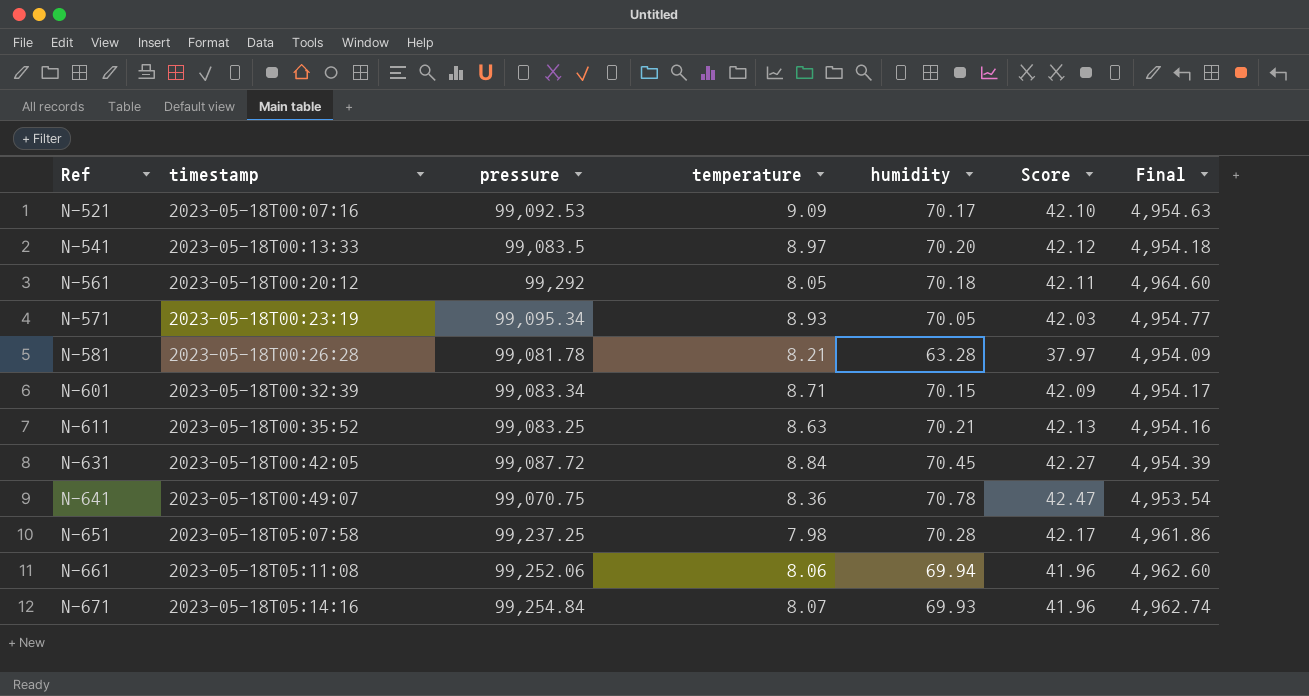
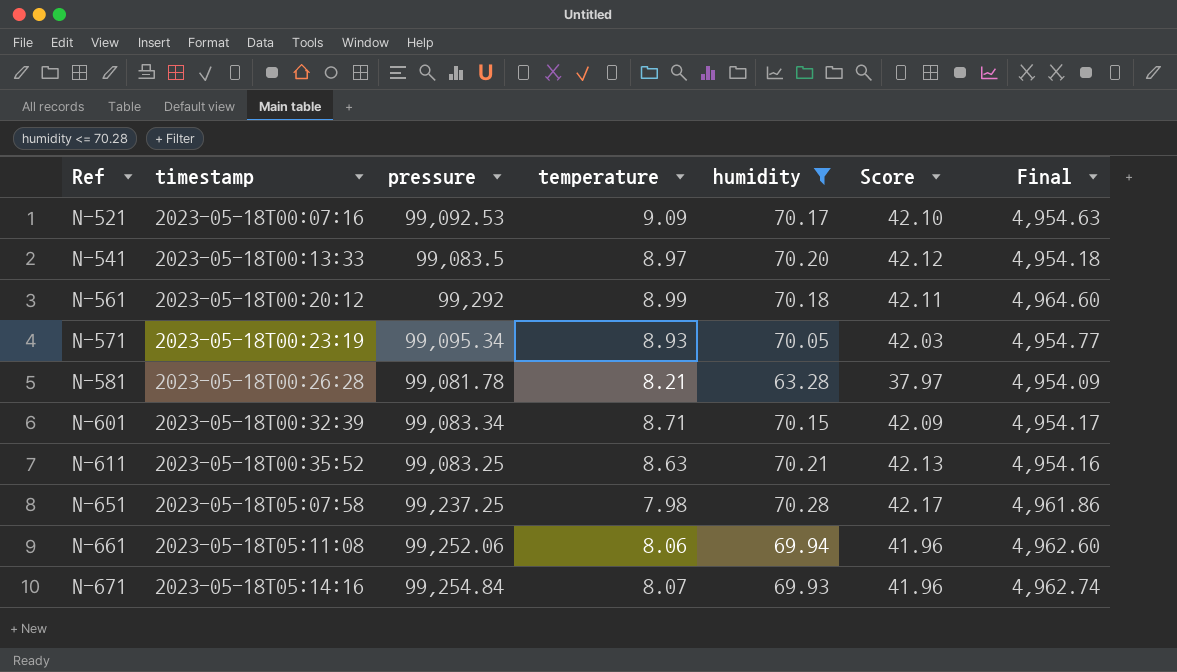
filter: none -> humidity <= 70.28
N-561 | temperature: 8.05 -> 8.99

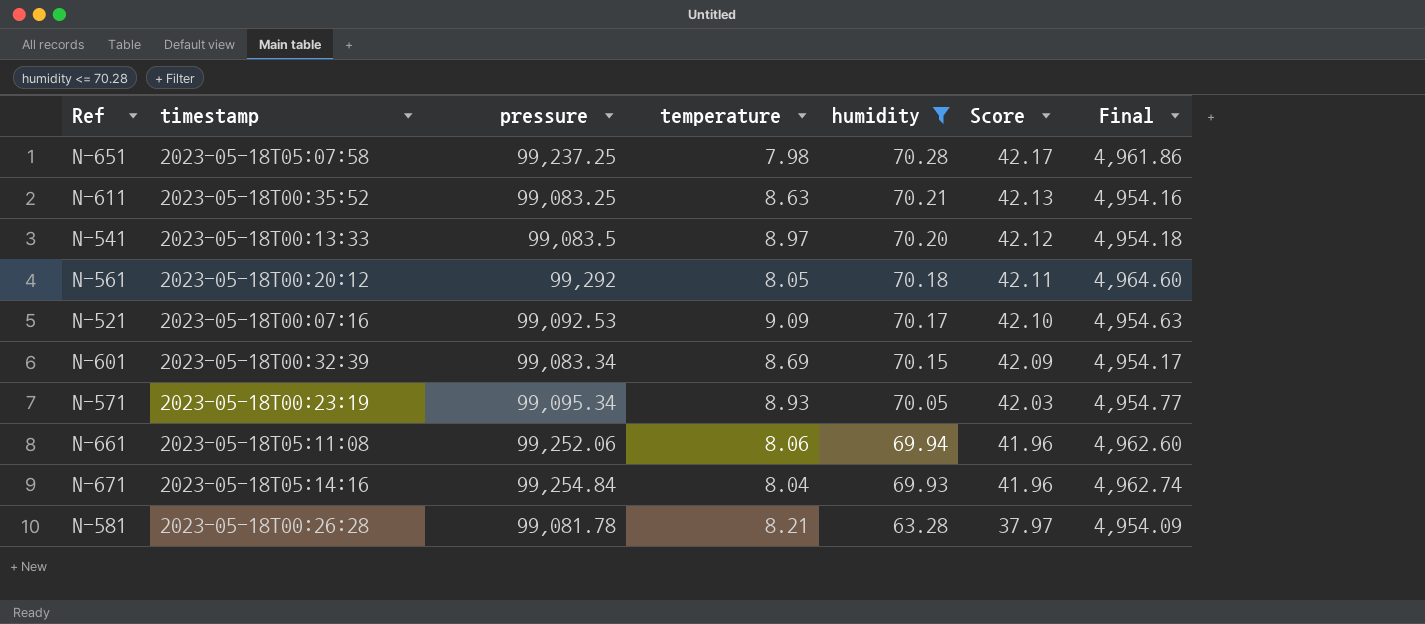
row order: Ref ascending -> humidity descending
N-561 | temperature: 8.99 -> 8.05
N-601 | temperature: 8.71 -> 8.69
N-671 | temperature: 8.07 -> 8.04

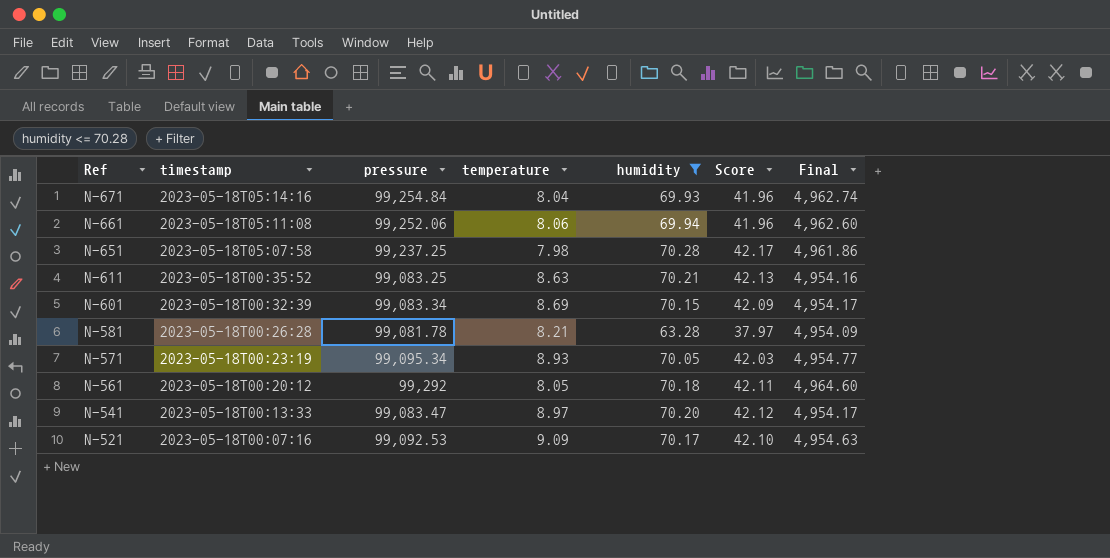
row order: humidity descending -> Ref descending
N-541 | pressure: 99,083.5 -> 99,083.47
N-541 | Final: 4,954.18 -> 4,954.17

